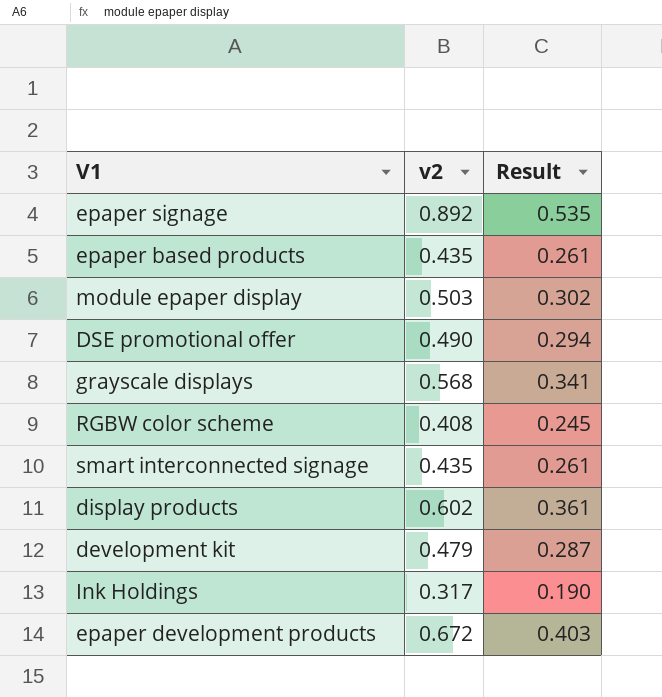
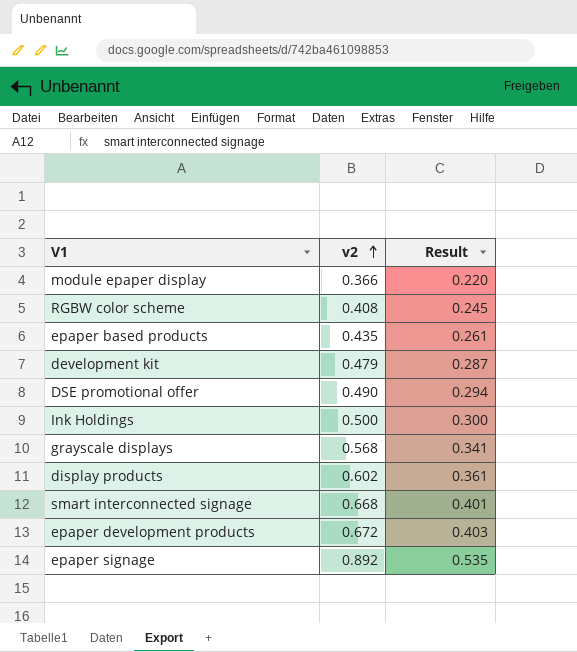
row order: none -> v2 ascending
module epaper display | v2: 0.503 -> 0.366
module epaper display | Result: 0.302 -> 0.220
Ink Holdings | v2: 0.317 -> 0.500
Ink Holdings | Result: 0.190 -> 0.300
smart interconnected signage | v2: 0.435 -> 0.668
smart interconnected signage | Result: 0.261 -> 0.401

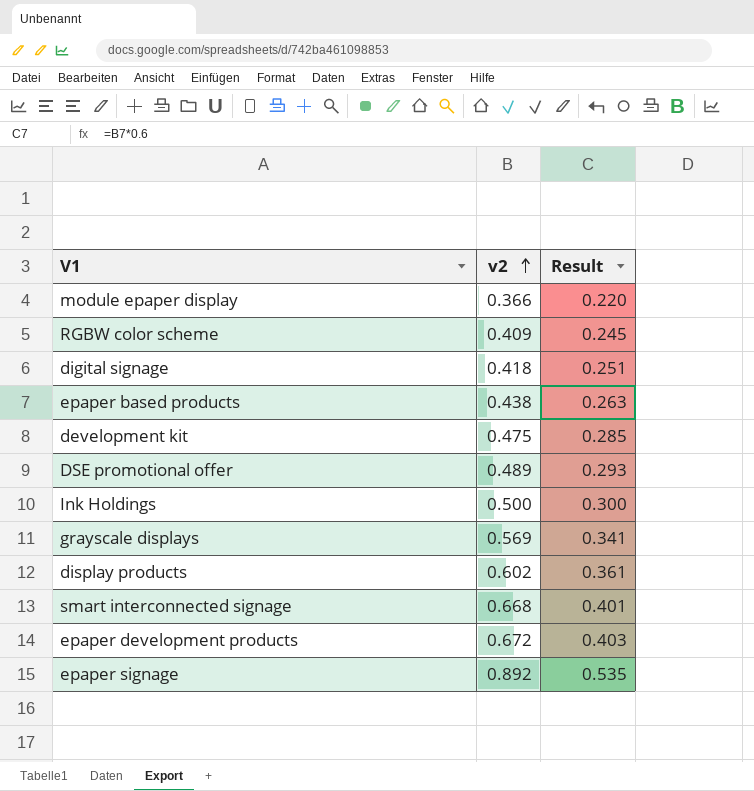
RGBW color scheme | v2: 0.408 -> 0.409
row digital signage: none -> 0.418 | 0.251
epaper based products | v2: 0.435 -> 0.438
epaper based products | Result: 0.261 -> 0.263
development kit | v2: 0.479 -> 0.475
development kit | Result: 0.287 -> 0.285
DSE promotional offer | v2: 0.490 -> 0.489
DSE promotional offer | Result: 0.294 -> 0.293
grayscale displays | v2: 0.568 -> 0.569

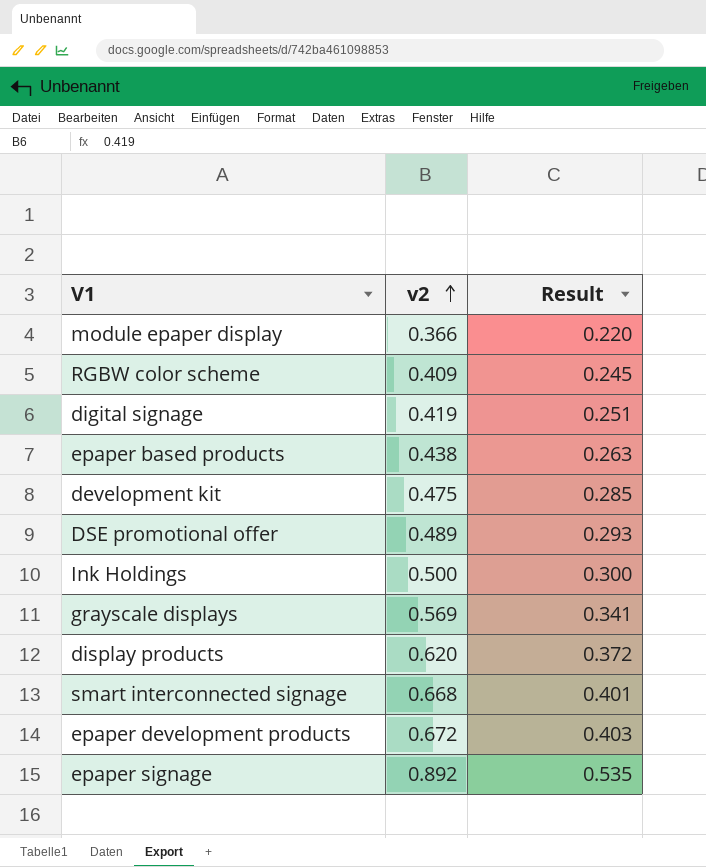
digital signage | v2: 0.418 -> 0.419
display products | v2: 0.602 -> 0.620
display products | Result: 0.361 -> 0.372

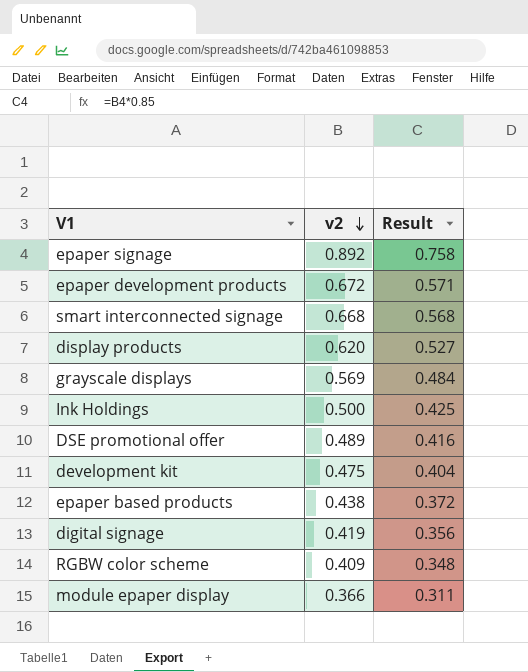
row order: v2 ascending -> v2 descending
column Result | formula: [v2] * 0.6 -> [v2] * 0.85

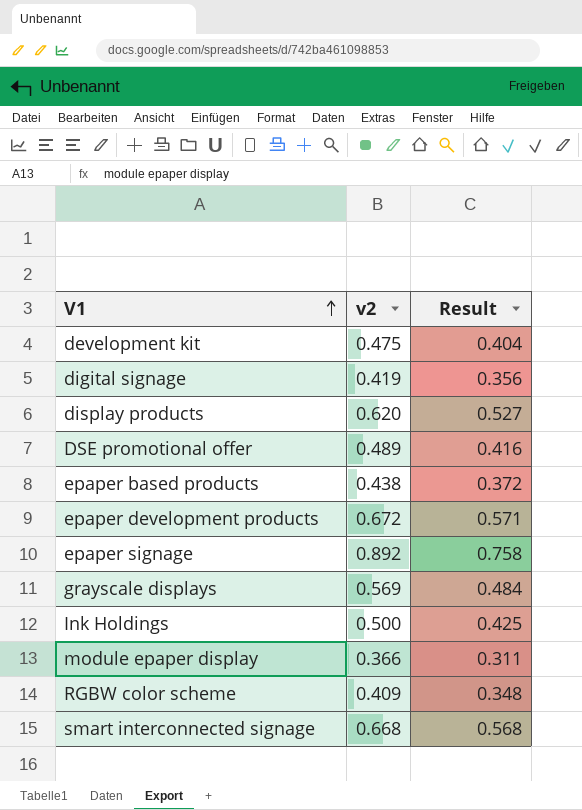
row order: v2 descending -> V1 ascending

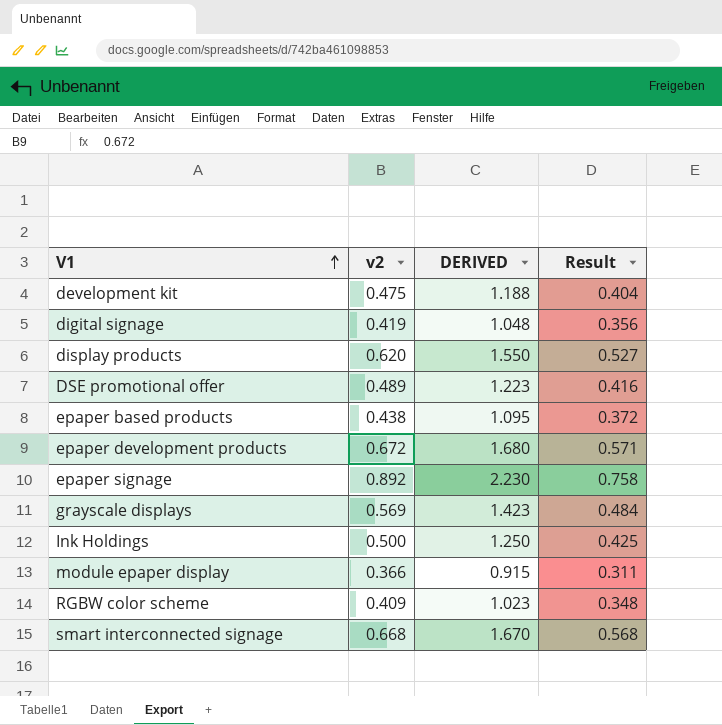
column DERIVED | formula: none -> [v2] * 2.5

